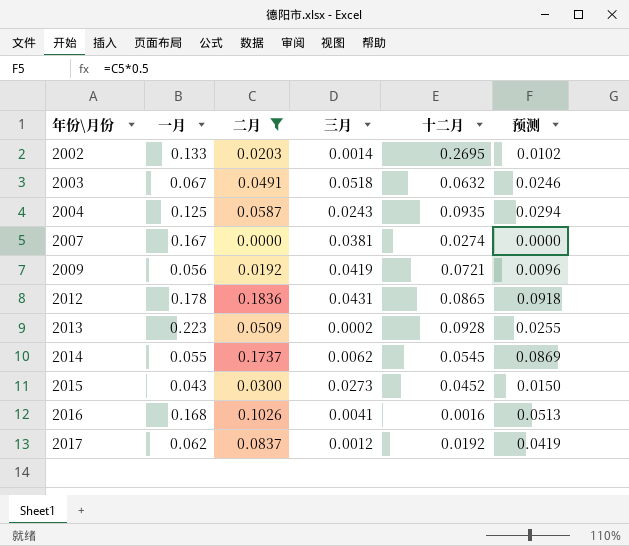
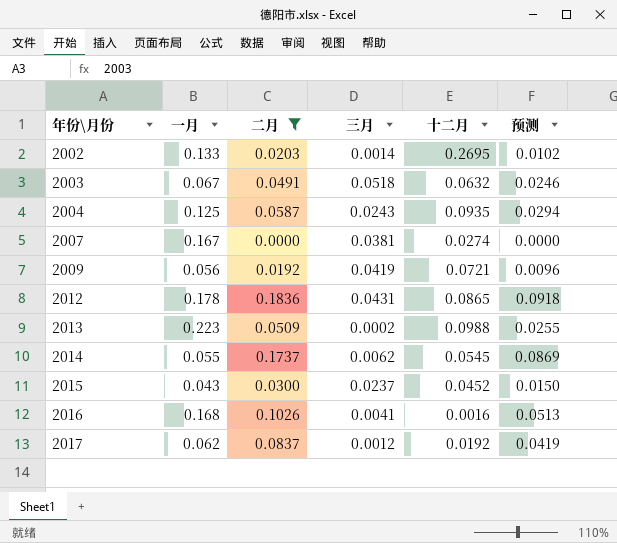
2013 | 十二月: 0.0928 -> 0.0988
2015 | 三月: 0.0273 -> 0.0237

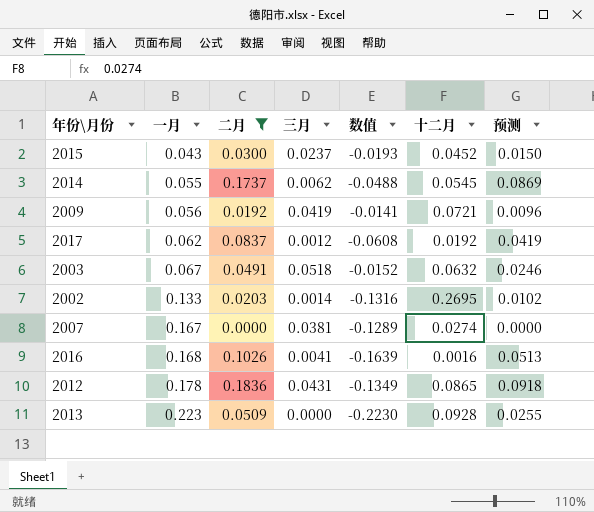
row order: 年份\月份 ascending -> 一月 ascending
column 数值 | formula: none -> [三月] - [一月]
row 2004: 0.125 | 0.0587 | 0.0243 | 0.0935 | 0.0294 -> none
2013 | 三月: 0.0002 -> 0.0000
2013 | 十二月: 0.0988 -> 0.0928

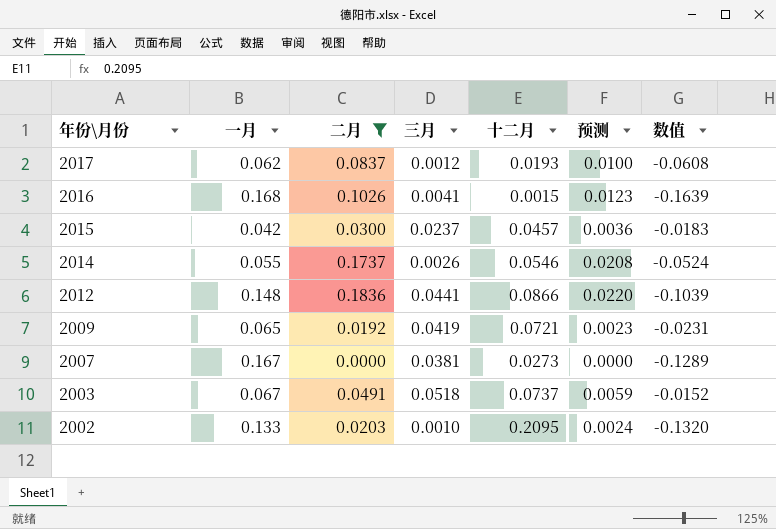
row order: 一月 ascending -> 年份\月份 descending
column 预测 | formula: [二月] * 0.5 -> [二月] * 0.12
column 数值 | position: 5 -> 7
row 2013: 0.223 | 0.0509 | 0.0000 | -0.2230 | 0.0928 | 0.0255 -> none
2017 | 十二月: 0.0192 -> 0.0193
2016 | 十二月: 0.0016 -> 0.0015
2015 | 一月: 0.043 -> 0.042
2015 | 十二月: 0.0452 -> 0.0457
2015 | 数值: -0.0193 -> -0.0183
2014 | 三月: 0.0062 -> 0.0026
2014 | 十二月: 0.0545 -> 0.0546
2014 | 数值: -0.0488 -> -0.0524
2012 | 一月: 0.178 -> 0.148
2012 | 三月: 0.0431 -> 0.0441
2012 | 十二月: 0.0865 -> 0.0866
2012 | 数值: -0.1349 -> -0.1039
2009 | 一月: 0.056 -> 0.065
2009 | 数值: -0.0141 -> -0.0231
2007 | 十二月: 0.0274 -> 0.0273
2003 | 十二月: 0.0632 -> 0.0737
2002 | 三月: 0.0014 -> 0.0010
2002 | 十二月: 0.2695 -> 0.2095
2002 | 数值: -0.1316 -> -0.1320

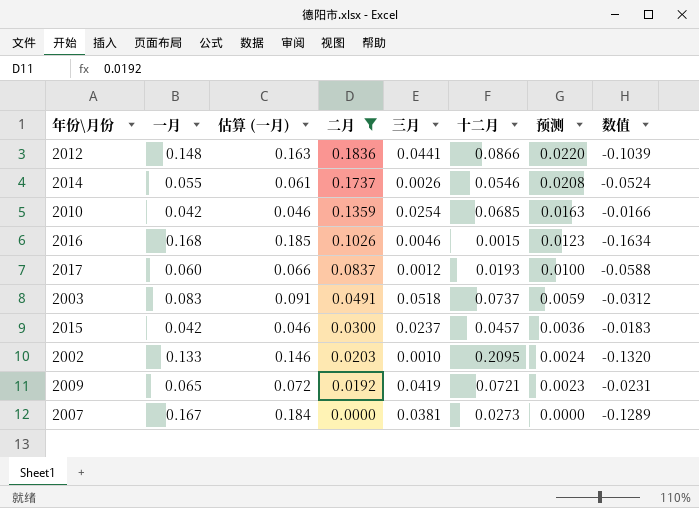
row order: 年份\月份 descending -> 二月 descending
column 估算 (一月) | formula: none -> [一月] * 1.1
row 2010: none -> 0.042 | 0.046 | 0.1359 | 0.0254 | 0.0685 | 0.0163 | -0.0166
2016 | 三月: 0.0041 -> 0.0046
2016 | 数值: -0.1639 -> -0.1634
2017 | 一月: 0.062 -> 0.060
2017 | 数值: -0.0608 -> -0.0588
2003 | 一月: 0.067 -> 0.083
2003 | 数值: -0.0152 -> -0.0312

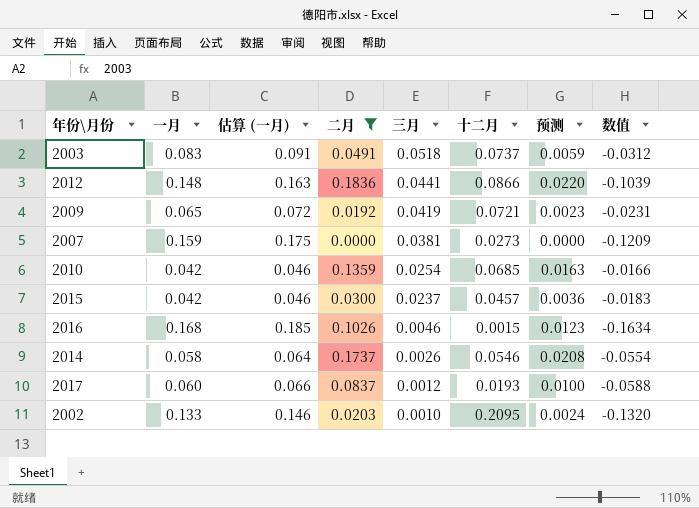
row order: 二月 descending -> 三月 descending
2007 | 一月: 0.167 -> 0.159
2007 | 估算 (一月): 0.184 -> 0.175
2007 | 数值: -0.1289 -> -0.1209
2014 | 一月: 0.055 -> 0.058
2014 | 估算 (一月): 0.061 -> 0.064
2014 | 数值: -0.0524 -> -0.0554

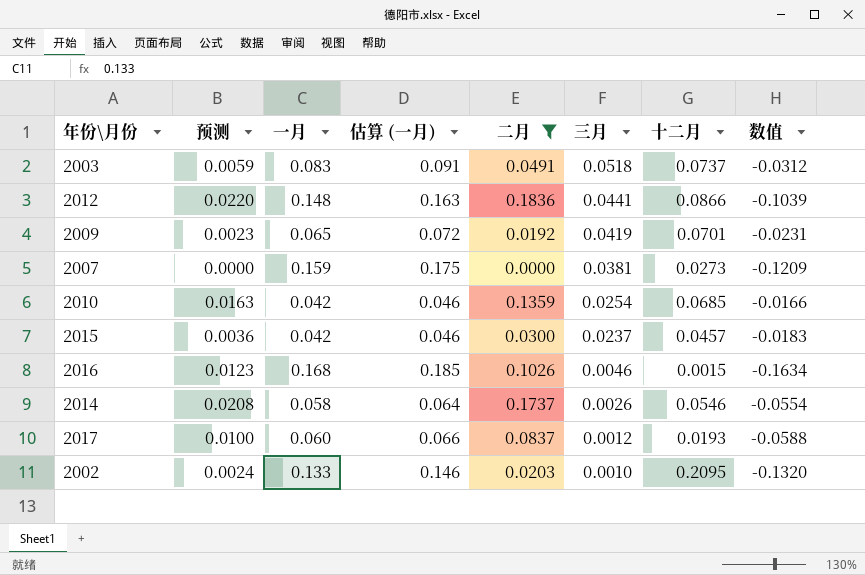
column 预测 | position: 7 -> 2
2009 | 十二月: 0.0721 -> 0.0701

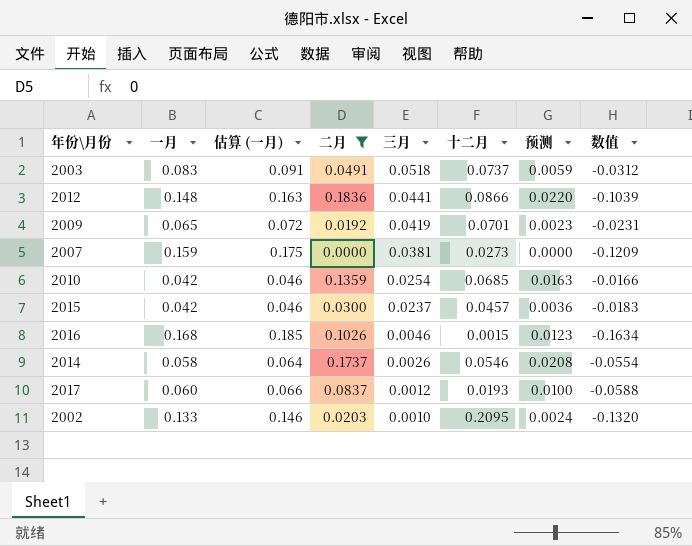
column 预测 | position: 2 -> 7

